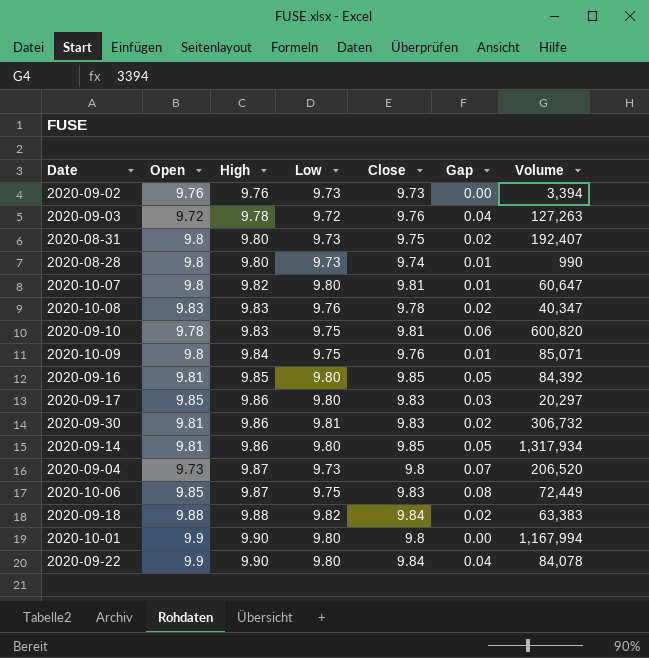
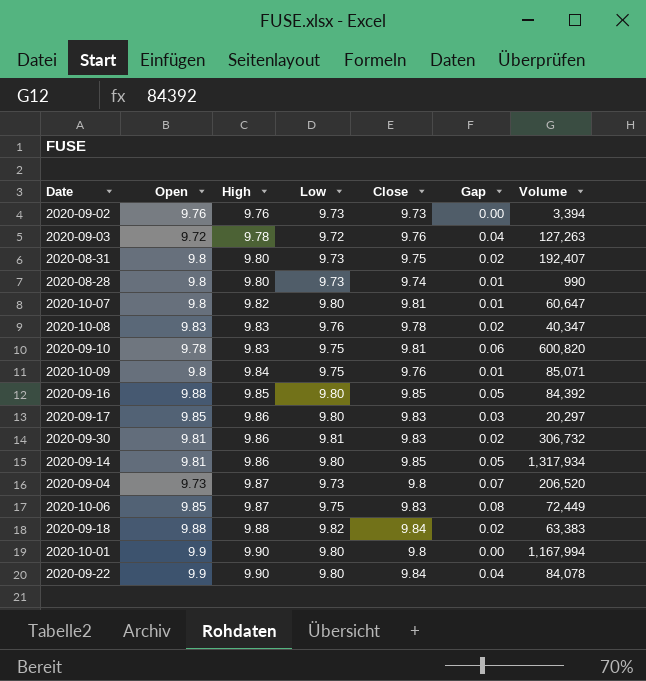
2020-09-16 | Open: 9.81 -> 9.88

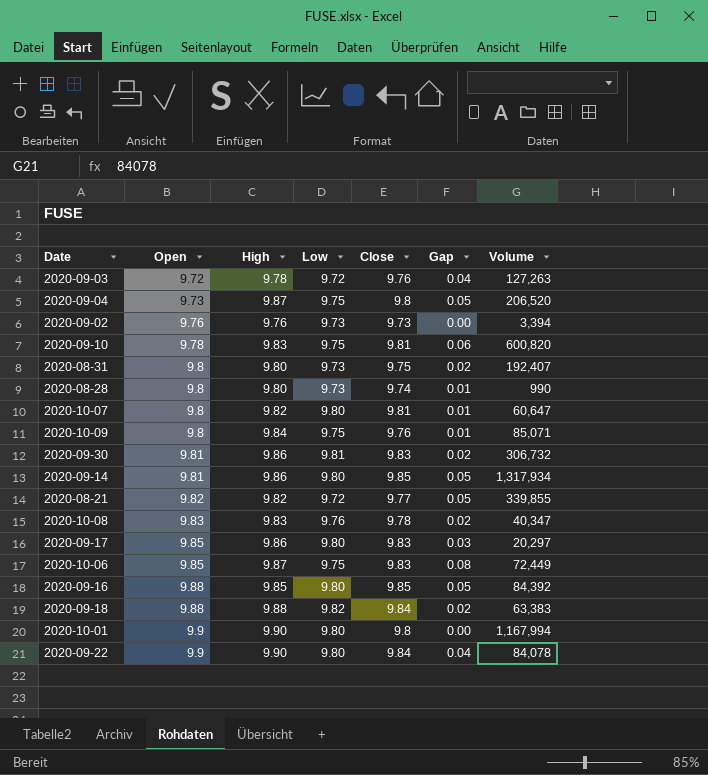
row order: High ascending -> Open ascending
2020-09-04 | Low: 9.73 -> 9.75
2020-09-04 | Gap: 0.07 -> 0.05
row 2020-08-21: none -> 9.82 | 9.82 | 9.72 | 9.77 | 0.05 | 339,855

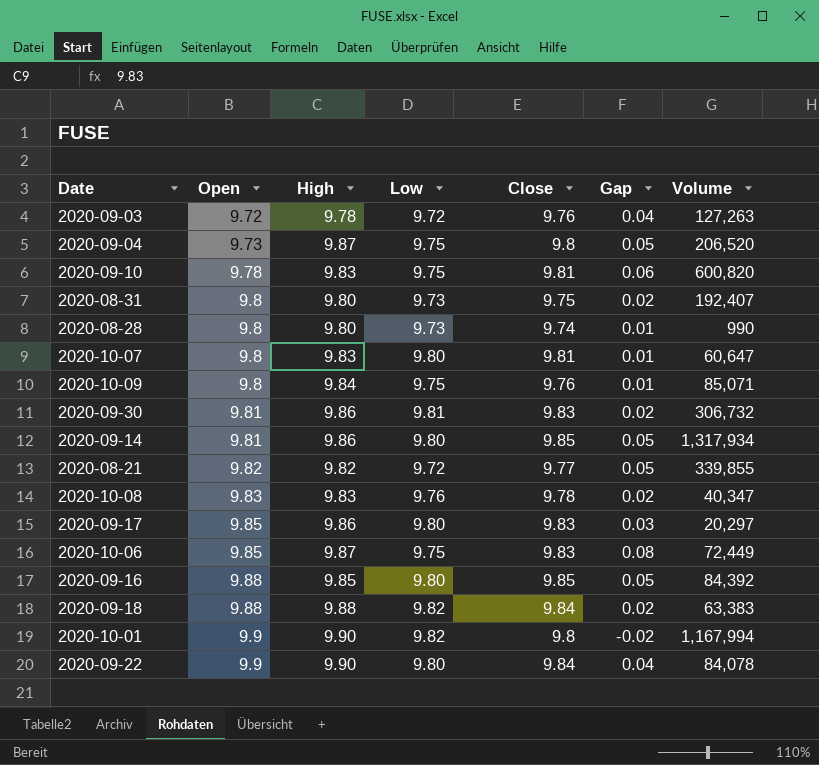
row 2020-09-02: 9.76 | 9.76 | 9.73 | 9.73 | 0.00 | 3,394 -> none
2020-10-07 | High: 9.82 -> 9.83
2020-10-01 | Low: 9.80 -> 9.82
2020-10-01 | Gap: 0.00 -> -0.02

